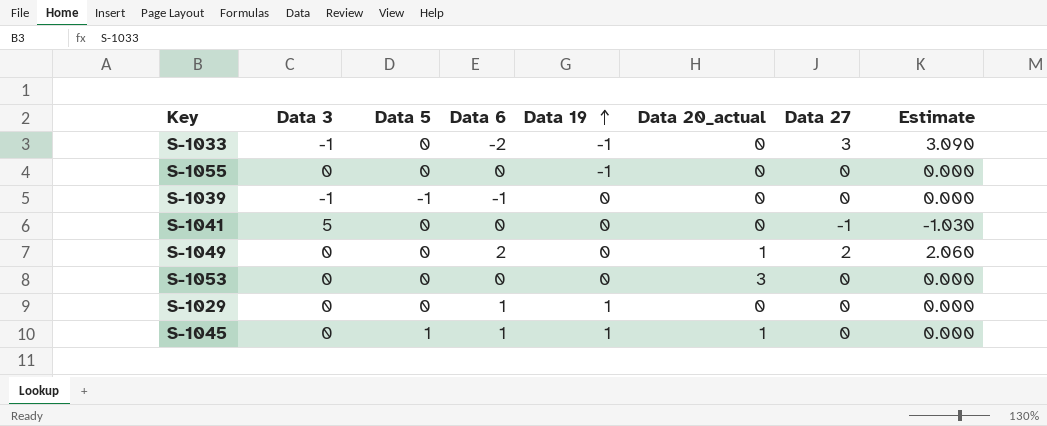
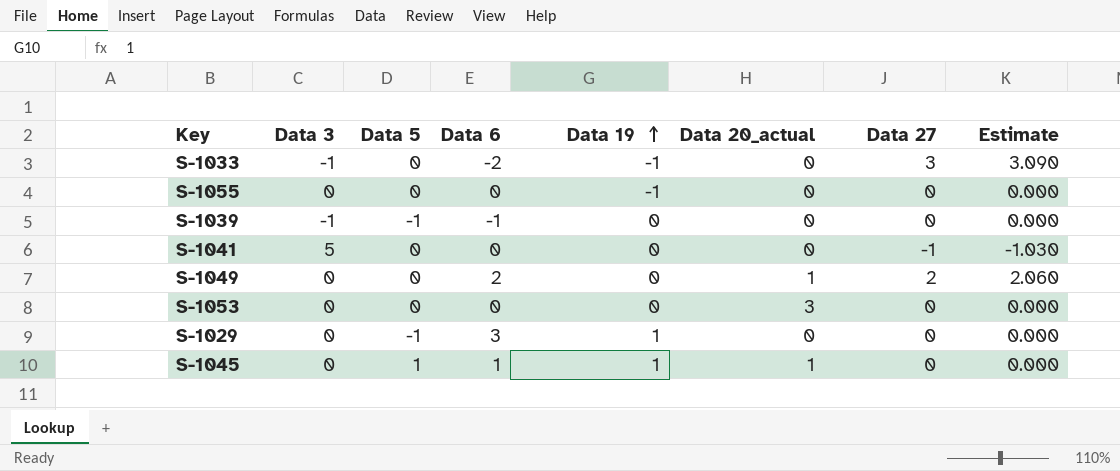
S-1029 | Data 5: 0 -> -1
S-1029 | Data 6: 1 -> 3

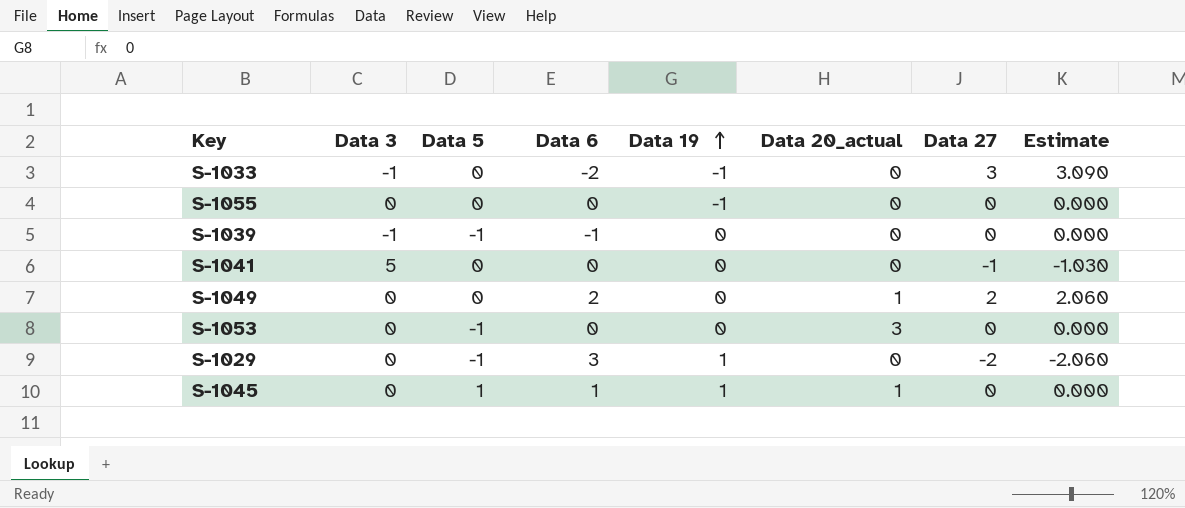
S-1053 | Data 5: 0 -> -1
S-1029 | Data 27: 0 -> -2
S-1029 | Estimate: 0.000 -> -2.060

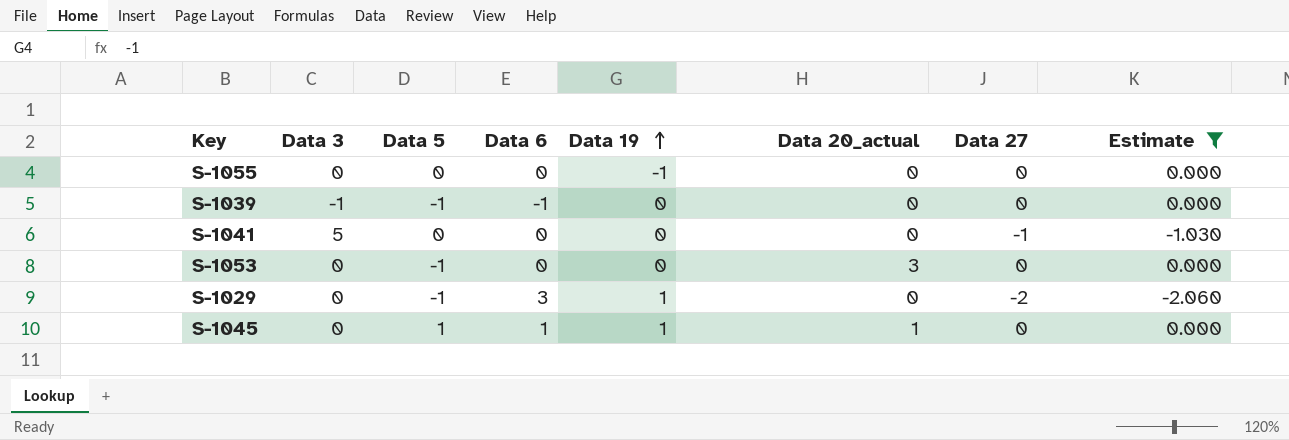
filter: none -> Estimate <= 0.000

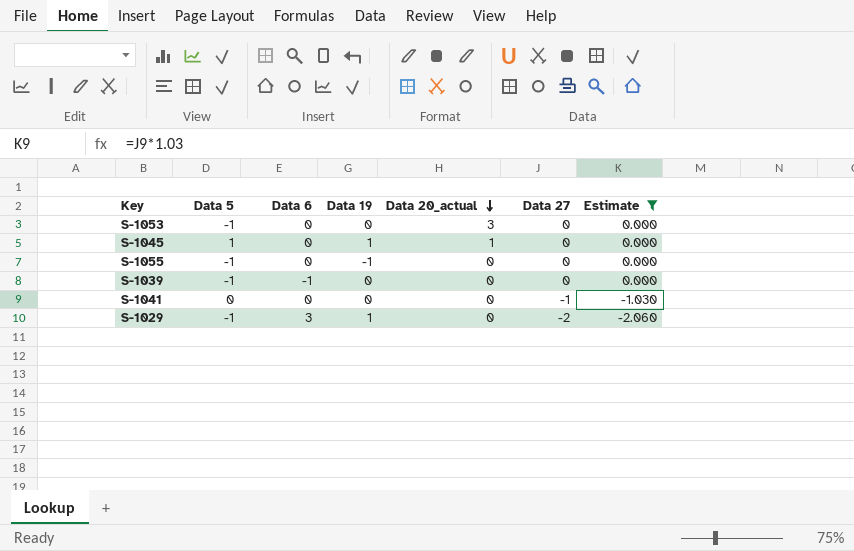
row order: Data 19 ascending -> Data 20_actual descending
column Data 3 | position: 2 -> none
S-1045 | Data 6: 1 -> 0
S-1055 | Data 5: 0 -> -1

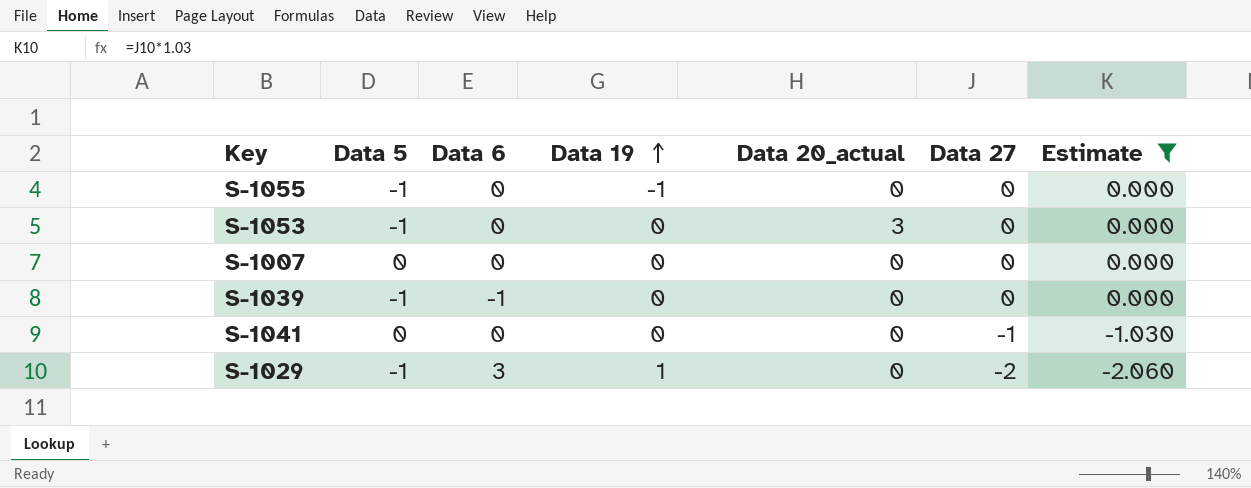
row order: Data 20_actual descending -> Data 19 ascending
row S-1045: 1 | 0 | 1 | 1 | 0 | 0.000 -> none
row S-1007: none -> 0 | 0 | 0 | 0 | 0 | 0.000

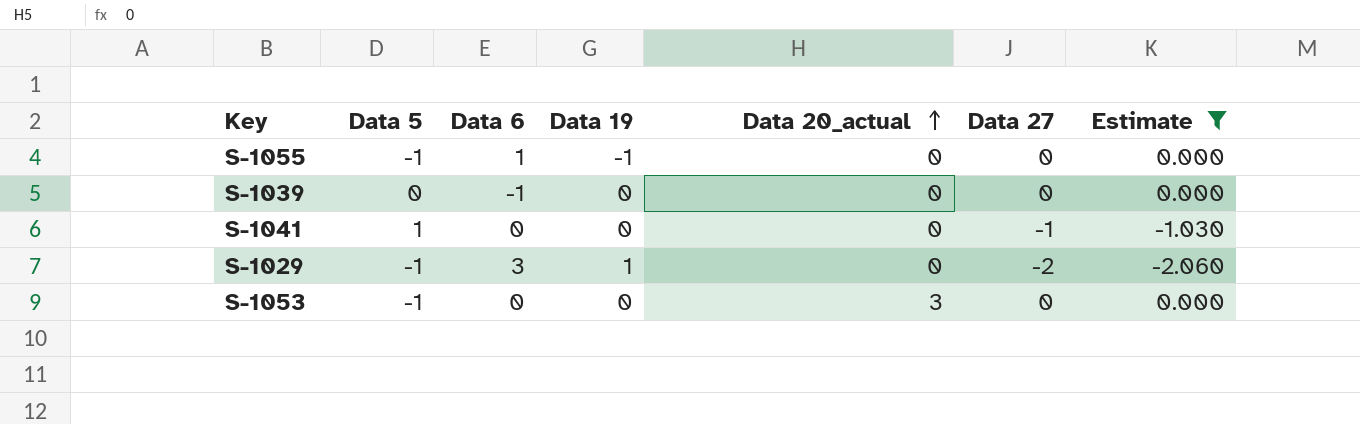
row order: Data 19 ascending -> Data 20_actual ascending
row S-1007: 0 | 0 | 0 | 0 | 0 | 0.000 -> none
S-1055 | Data 6: 0 -> 1
S-1039 | Data 5: -1 -> 0
S-1041 | Data 5: 0 -> 1

